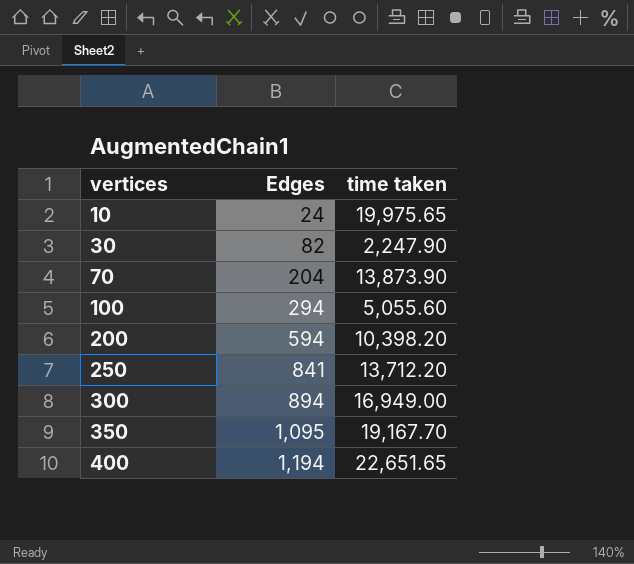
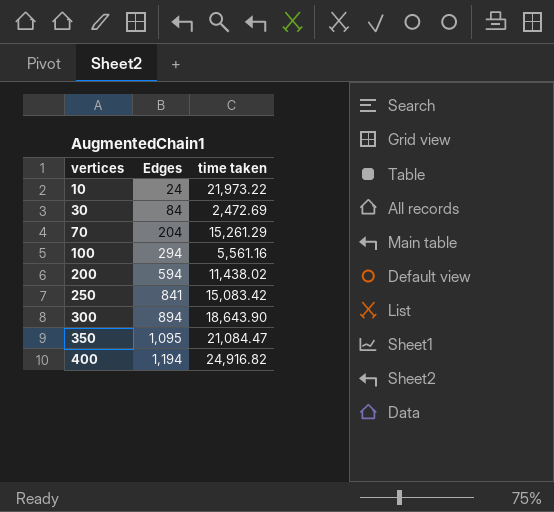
10 | time taken: 19,975.65 -> 21,973.22
30 | Edges: 82 -> 84
30 | time taken: 2,247.90 -> 2,472.69
70 | time taken: 13,873.90 -> 15,261.29
100 | time taken: 5,055.60 -> 5,561.16
200 | time taken: 10,398.20 -> 11,438.02
250 | time taken: 13,712.20 -> 15,083.42
300 | time taken: 16,949.00 -> 18,643.90
350 | time taken: 19,167.70 -> 21,084.47
400 | time taken: 22,651.65 -> 24,916.82

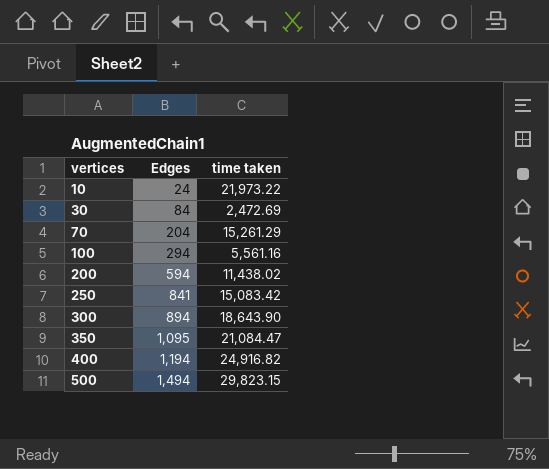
row 500: none -> 1,494 | 29,823.15

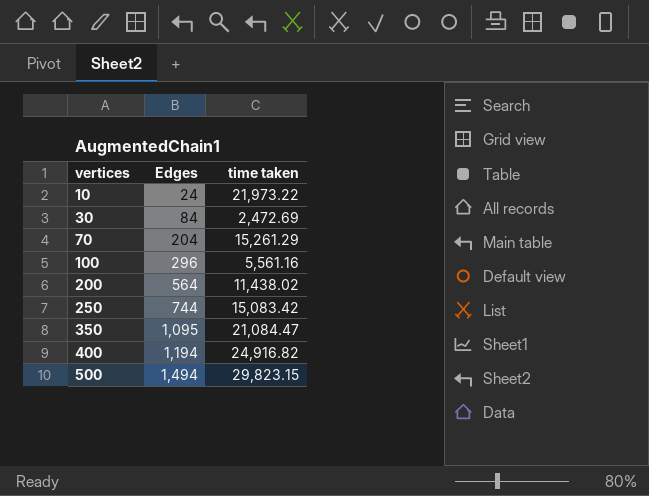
row 300: 894 | 18,643.90 -> none
100 | Edges: 294 -> 296
200 | Edges: 594 -> 564
250 | Edges: 841 -> 744

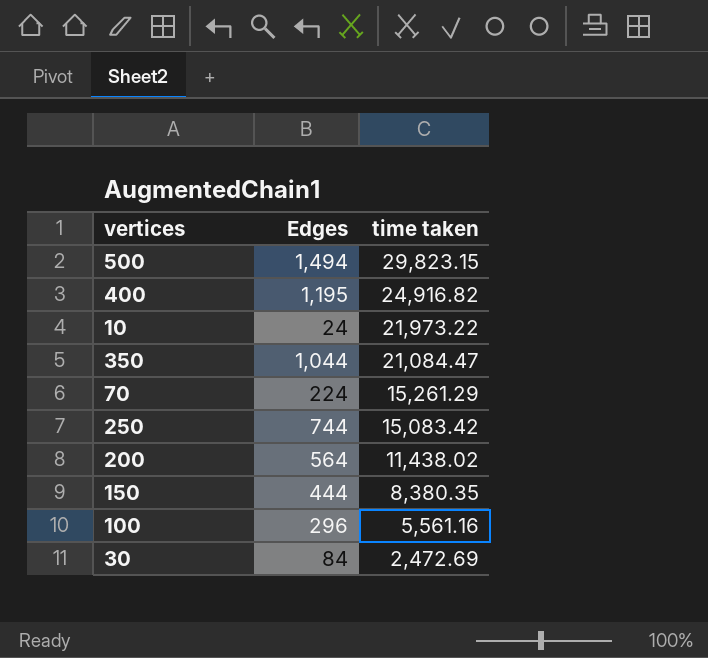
row order: vertices ascending -> time taken descending
400 | Edges: 1,194 -> 1,195
350 | Edges: 1,095 -> 1,044
70 | Edges: 204 -> 224
row 150: none -> 444 | 8,380.35

